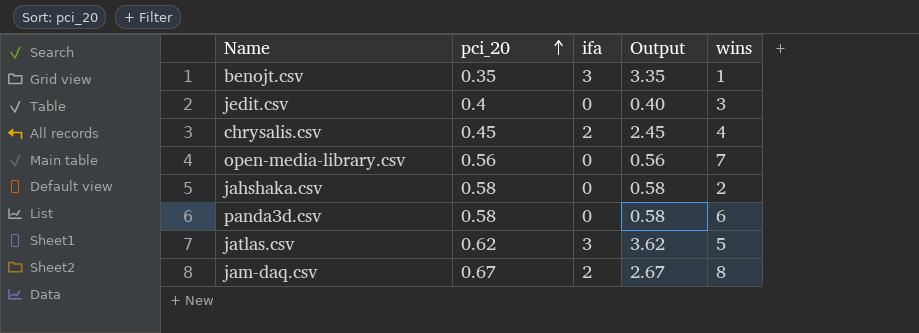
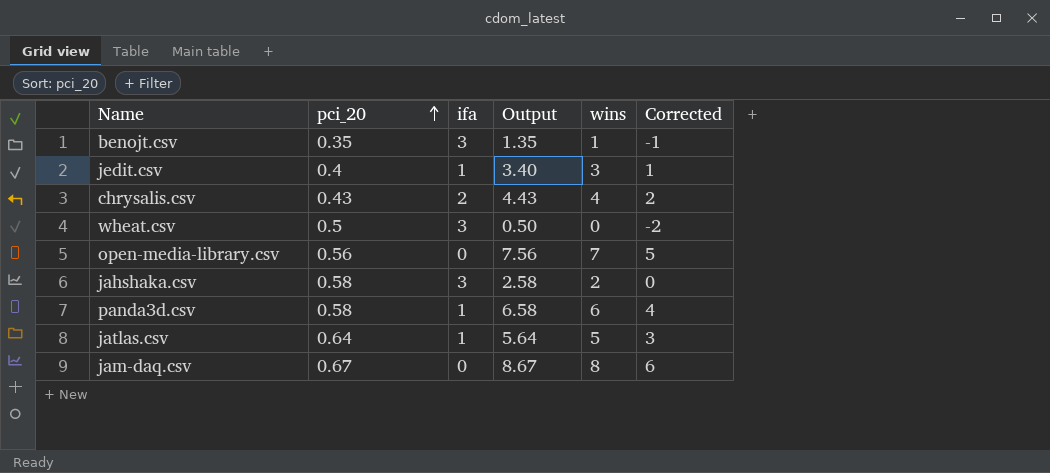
column Output | formula: [pci_20] + [ifa] -> [pci_20] + [wins]
column Corrected | formula: none -> [wins] - 2
jedit.csv | ifa: 0 -> 1
chrysalis.csv | pci_20: 0.45 -> 0.43
row wheat.csv: none -> 0.5 | 3 | 0.50 | 0 | -2
jahshaka.csv | ifa: 0 -> 3
panda3d.csv | ifa: 0 -> 1
jatlas.csv | pci_20: 0.62 -> 0.64
jatlas.csv | ifa: 3 -> 1
jam-daq.csv | ifa: 2 -> 0

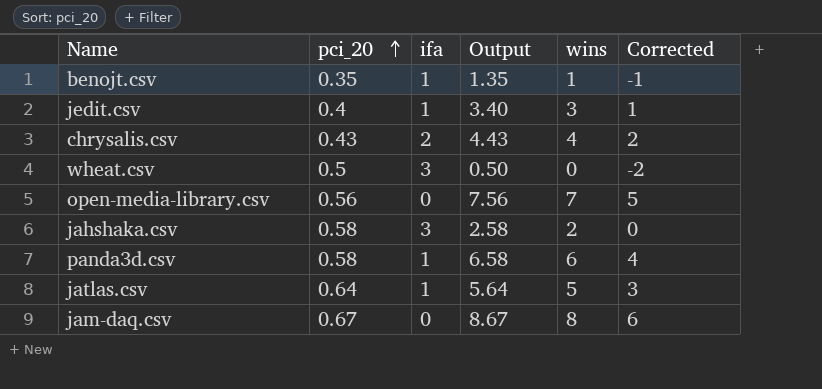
benojt.csv | ifa: 3 -> 1

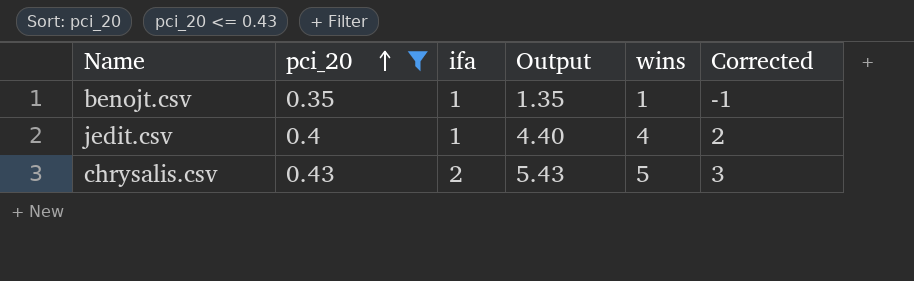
filter: none -> pci_20 <= 0.43
jedit.csv | Output: 3.40 -> 4.40
jedit.csv | wins: 3 -> 4
jedit.csv | Corrected: 1 -> 2
chrysalis.csv | Output: 4.43 -> 5.43
chrysalis.csv | wins: 4 -> 5
chrysalis.csv | Corrected: 2 -> 3

